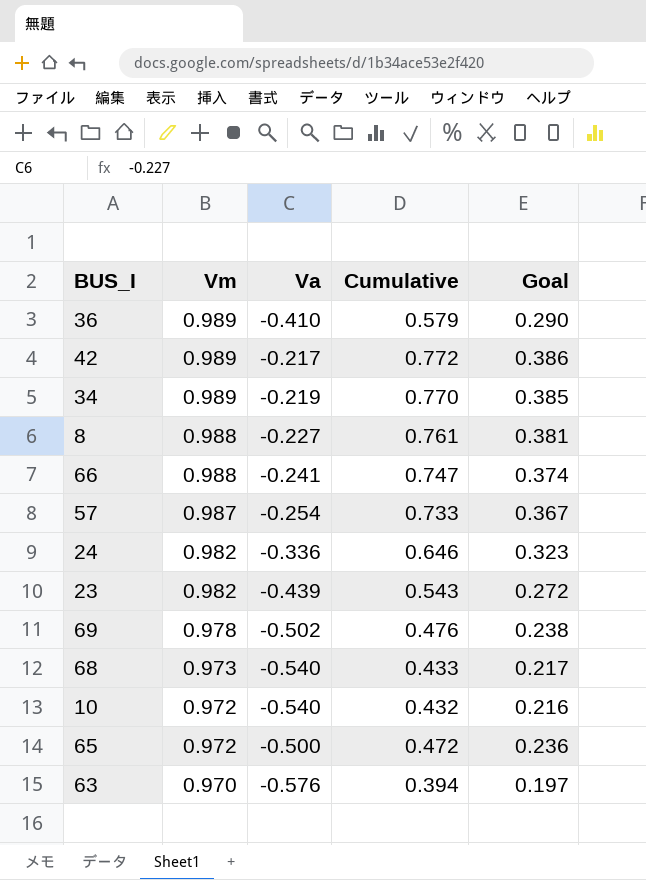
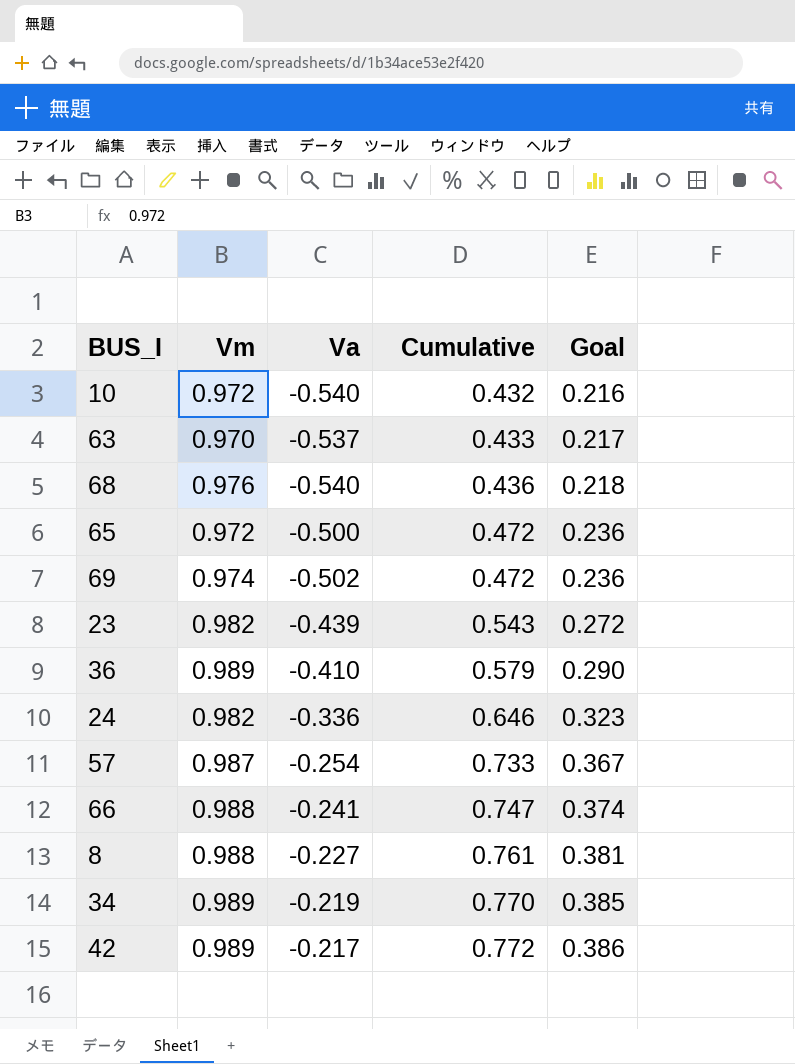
row order: Vm descending -> Cumulative ascending
63 | Va: -0.576 -> -0.537
63 | Cumulative: 0.394 -> 0.433
63 | Goal: 0.197 -> 0.217
68 | Vm: 0.973 -> 0.976
68 | Cumulative: 0.433 -> 0.436
68 | Goal: 0.217 -> 0.218
69 | Vm: 0.978 -> 0.974
69 | Cumulative: 0.476 -> 0.472
69 | Goal: 0.238 -> 0.236

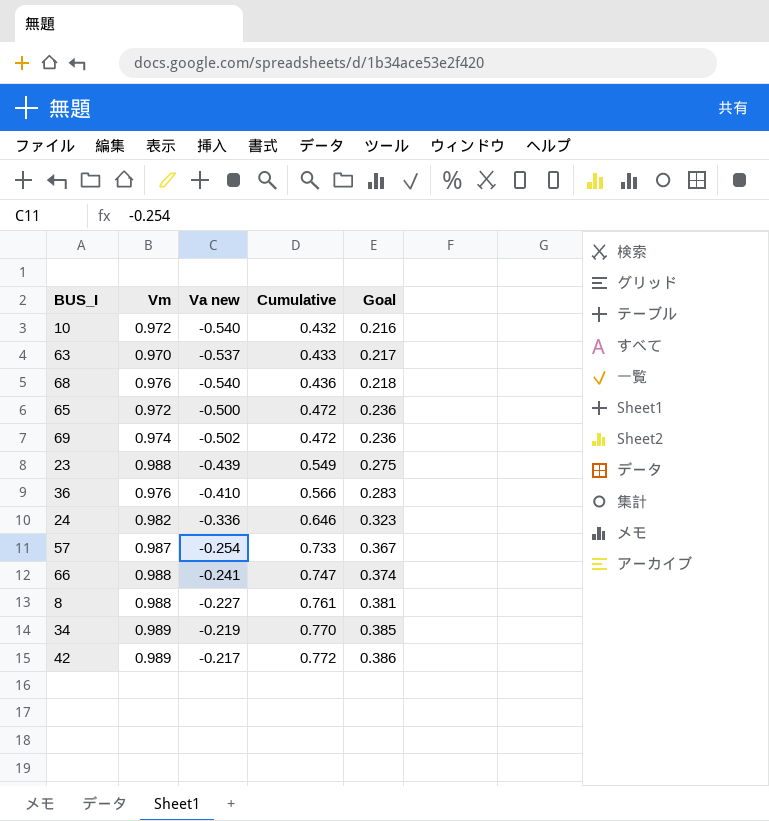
column name: Va -> Va new
23 | Vm: 0.982 -> 0.988
23 | Cumulative: 0.543 -> 0.549
23 | Goal: 0.272 -> 0.275
36 | Vm: 0.989 -> 0.976
36 | Cumulative: 0.579 -> 0.566
36 | Goal: 0.290 -> 0.283

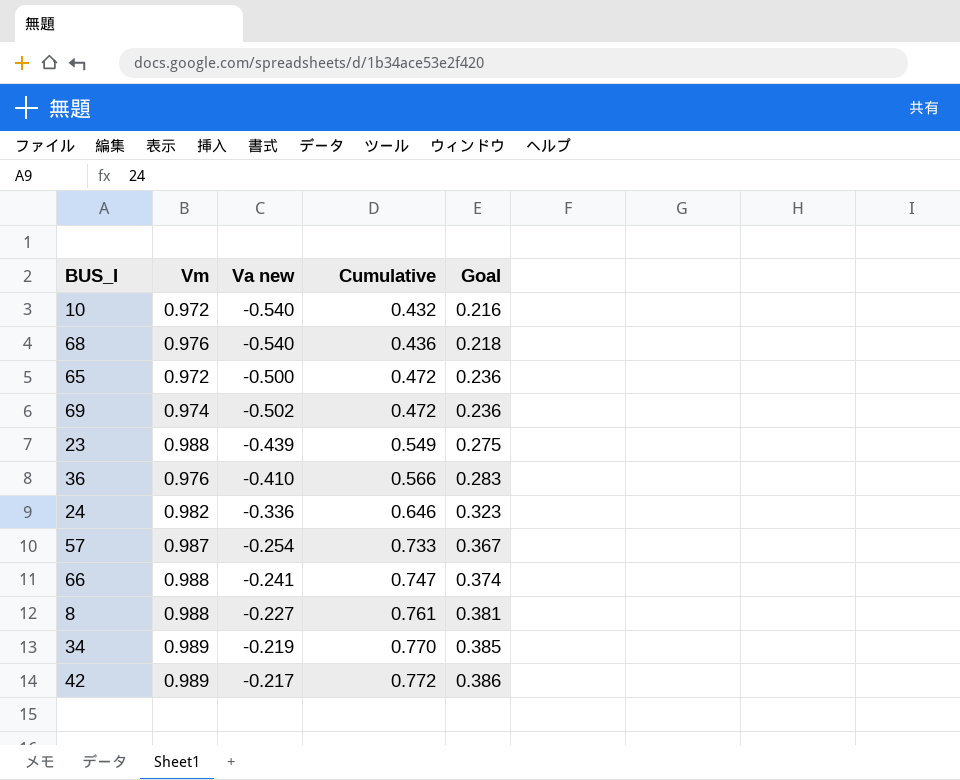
row 63: 0.970 | -0.537 | 0.433 | 0.217 -> none

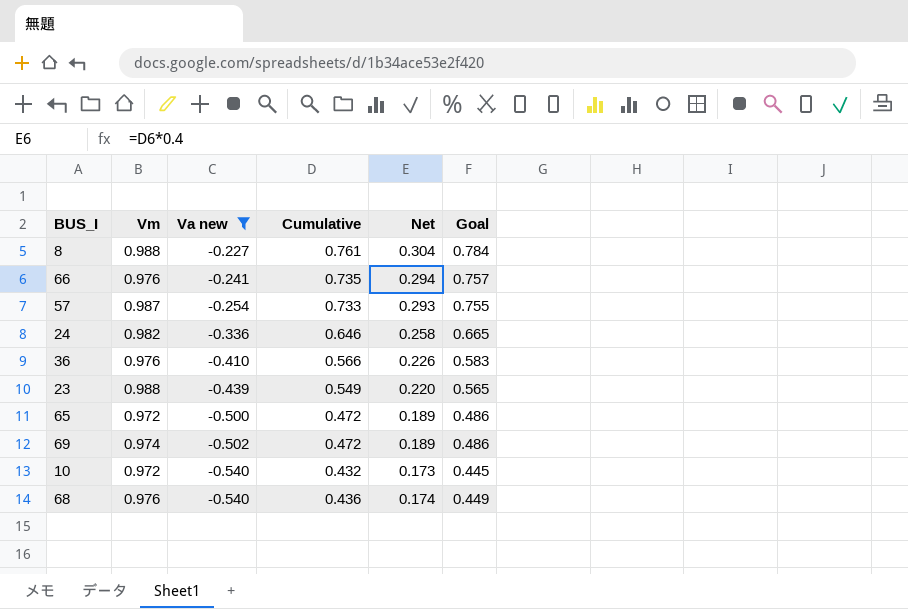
filter: none -> Va new <= -0.227
row order: Cumulative ascending -> Va new descending
column Net | formula: none -> [Cumulative] * 0.4
column Goal | formula: [Cumulative] * 0.5 -> [Cumulative] * 1.03
66 | Vm: 0.988 -> 0.976
66 | Cumulative: 0.747 -> 0.735

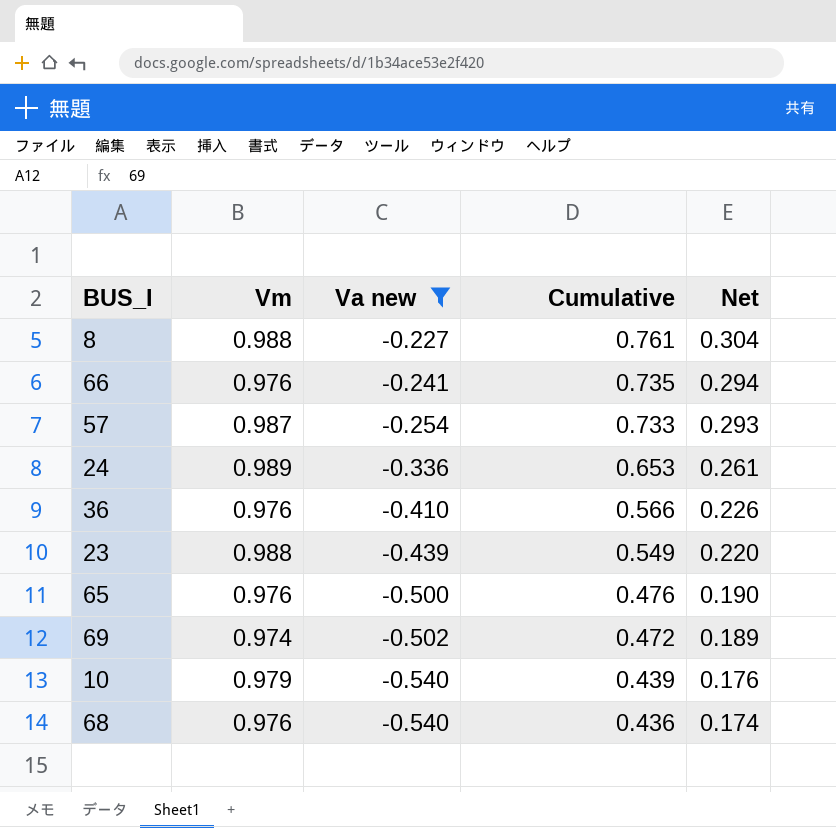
column Goal | formula: [Cumulative] * 1.03 -> none
24 | Vm: 0.982 -> 0.989
24 | Cumulative: 0.646 -> 0.653
24 | Net: 0.258 -> 0.261
65 | Vm: 0.972 -> 0.976
65 | Cumulative: 0.472 -> 0.476
65 | Net: 0.189 -> 0.190
10 | Vm: 0.972 -> 0.979
10 | Cumulative: 0.432 -> 0.439
10 | Net: 0.173 -> 0.176

